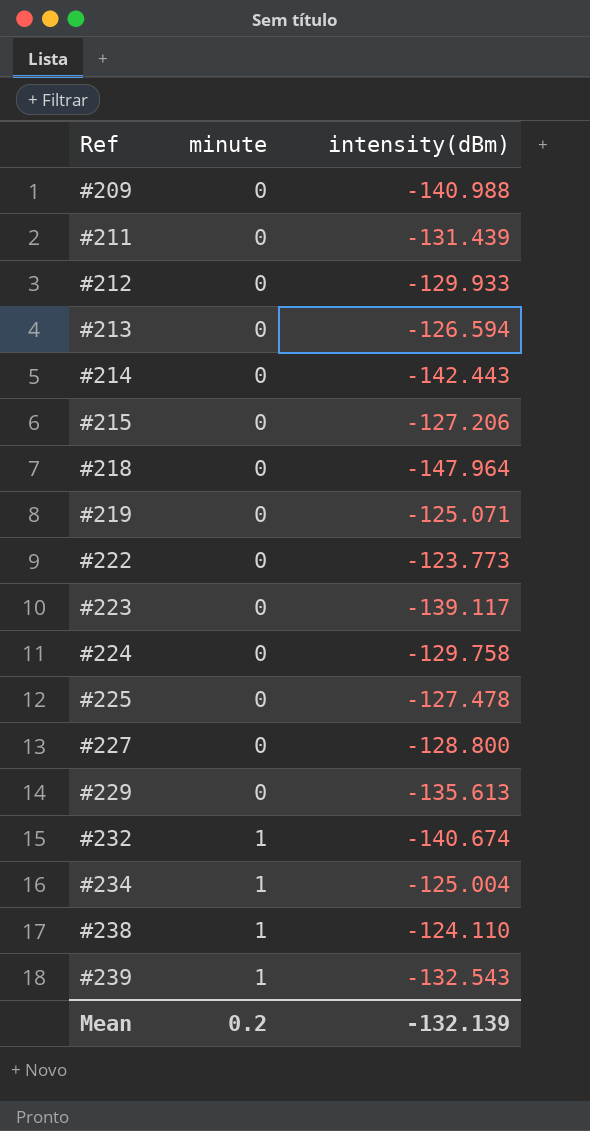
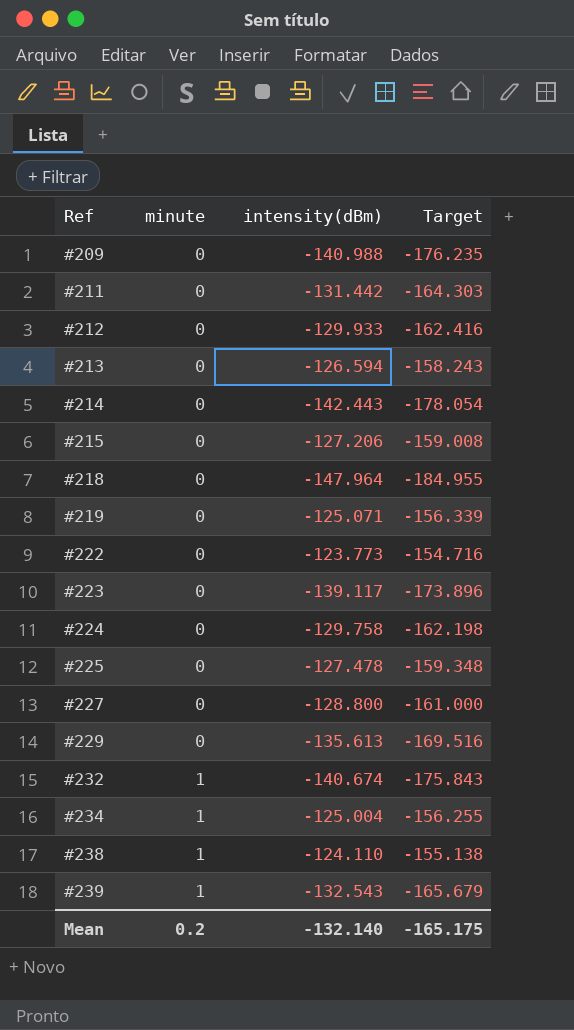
column Target | formula: none -> [intensity(dBm)] * 1.25
#211 | intensity(dBm): -131.439 -> -131.442
Mean | intensity(dBm): -132.139 -> -132.140

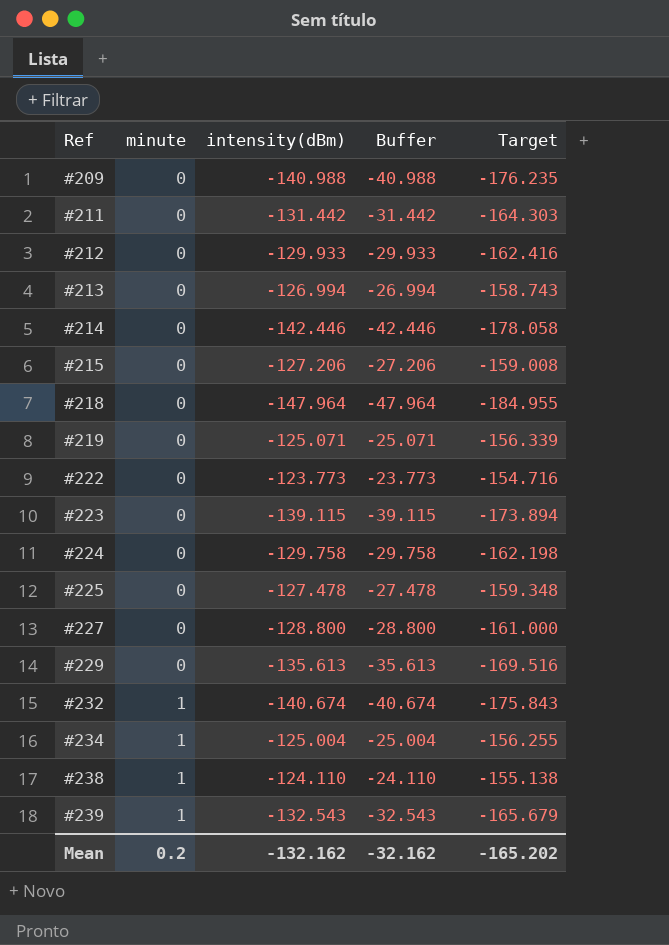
column Buffer | formula: none -> [intensity(dBm)] + 100
#213 | intensity(dBm): -126.594 -> -126.994
#213 | Target: -158.243 -> -158.743
#214 | intensity(dBm): -142.443 -> -142.446
#214 | Target: -178.054 -> -178.058
#223 | intensity(dBm): -139.117 -> -139.115
#223 | Target: -173.896 -> -173.894
Mean | intensity(dBm): -132.140 -> -132.162
Mean | Target: -165.175 -> -165.202

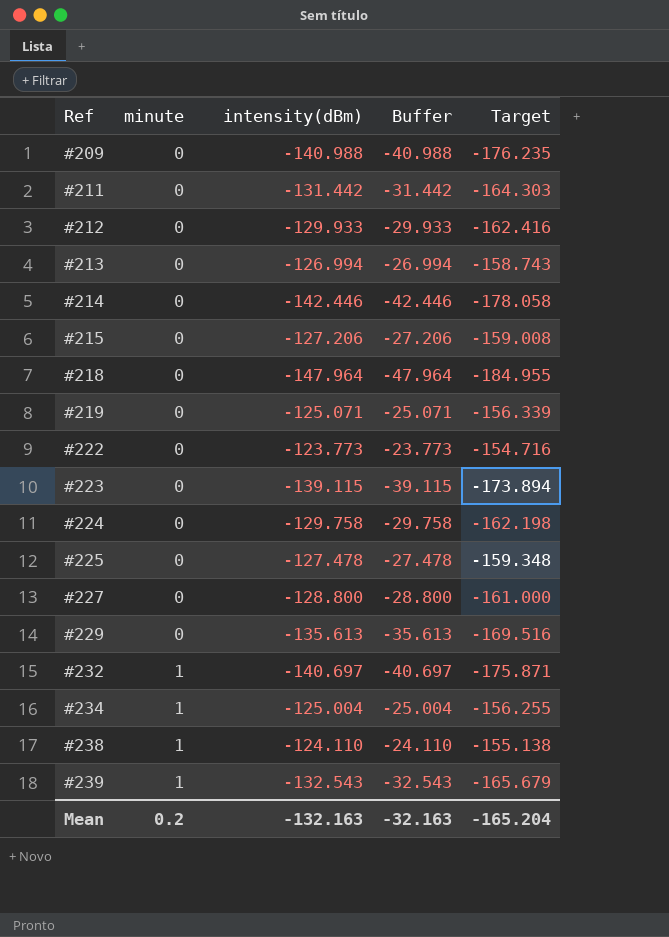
#232 | intensity(dBm): -140.674 -> -140.697
#232 | Buffer: -40.674 -> -40.697
#232 | Target: -175.843 -> -175.871
Mean | intensity(dBm): -132.162 -> -132.163
Mean | Buffer: -32.162 -> -32.163
Mean | Target: -165.202 -> -165.204

